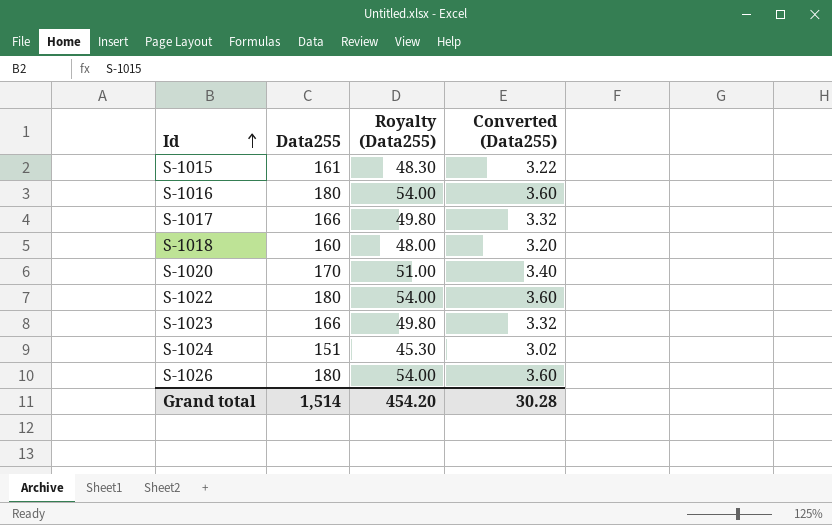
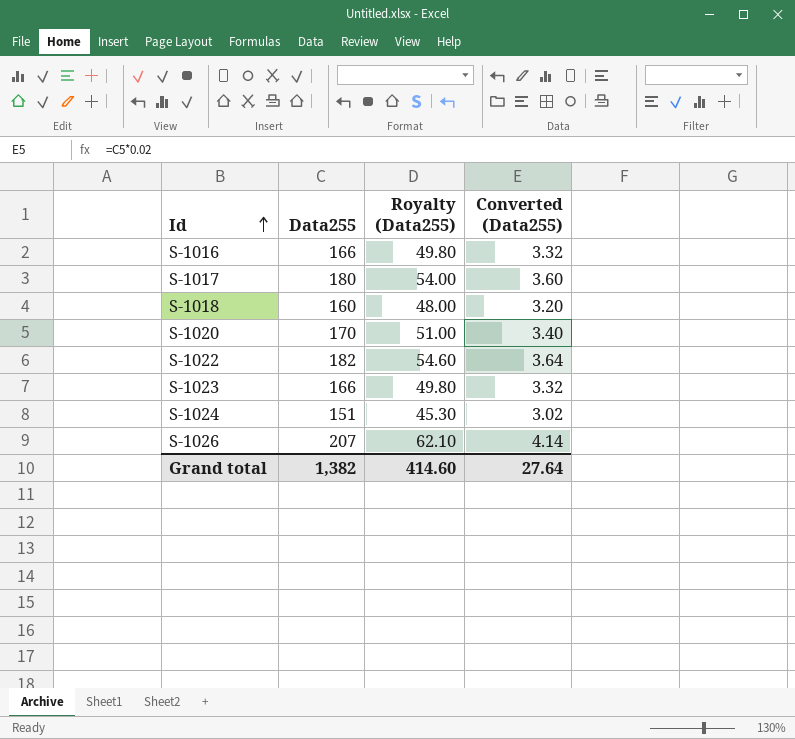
row S-1015: 161 | 48.30 | 3.22 -> none
S-1016 | Data255: 180 -> 166
S-1016 | Royalty (Data255): 54.00 -> 49.80
S-1016 | Converted (Data255): 3.60 -> 3.32
S-1017 | Data255: 166 -> 180
S-1017 | Royalty (Data255): 49.80 -> 54.00
S-1017 | Converted (Data255): 3.32 -> 3.60
S-1022 | Data255: 180 -> 182
S-1022 | Royalty (Data255): 54.00 -> 54.60
S-1022 | Converted (Data255): 3.60 -> 3.64
S-1026 | Data255: 180 -> 207
S-1026 | Royalty (Data255): 54.00 -> 62.10
S-1026 | Converted (Data255): 3.60 -> 4.14
Grand total | Data255: 1,514 -> 1,382
Grand total | Royalty (Data255): 454.20 -> 414.60
Grand total | Converted (Data255): 30.28 -> 27.64

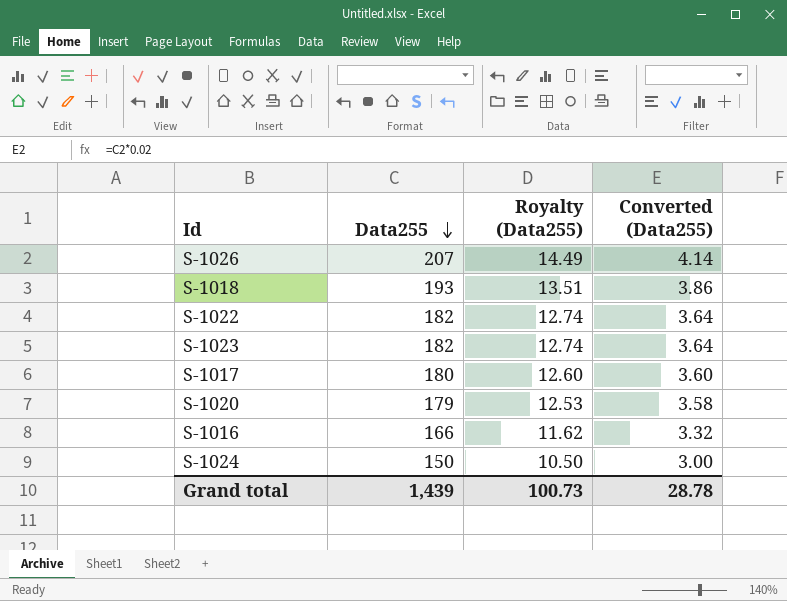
row order: Id ascending -> Data255 descending
column Royalty (Data255) | formula: [Data255] * 0.3 -> [Data255] * 0.07
S-1018 | Data255: 160 -> 193
S-1018 | Converted (Data255): 3.20 -> 3.86
S-1023 | Data255: 166 -> 182
S-1023 | Converted (Data255): 3.32 -> 3.64
S-1020 | Data255: 170 -> 179
S-1020 | Converted (Data255): 3.40 -> 3.58
S-1024 | Data255: 151 -> 150
S-1024 | Converted (Data255): 3.02 -> 3.00
Grand total | Data255: 1,382 -> 1,439
Grand total | Royalty (Data255): 414.60 -> 100.73
Grand total | Converted (Data255): 27.64 -> 28.78

